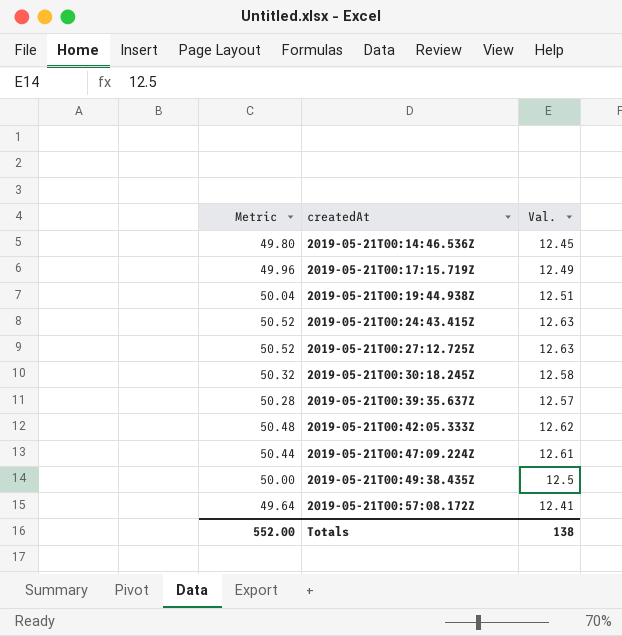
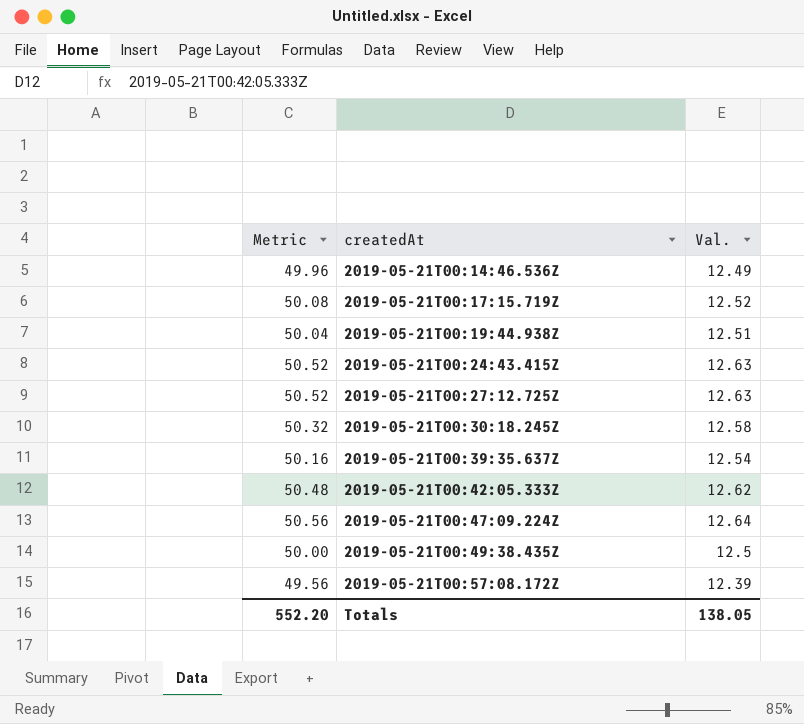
2019-05-21T00:14:46.536Z | Metric: 49.80 -> 49.96
2019-05-21T00:14:46.536Z | Val.: 12.45 -> 12.49
2019-05-21T00:17:15.719Z | Metric: 49.96 -> 50.08
2019-05-21T00:17:15.719Z | Val.: 12.49 -> 12.52
2019-05-21T00:39:35.637Z | Metric: 50.28 -> 50.16
2019-05-21T00:39:35.637Z | Val.: 12.57 -> 12.54
2019-05-21T00:47:09.224Z | Metric: 50.44 -> 50.56
2019-05-21T00:47:09.224Z | Val.: 12.61 -> 12.64
2019-05-21T00:57:08.172Z | Metric: 49.64 -> 49.56
2019-05-21T00:57:08.172Z | Val.: 12.41 -> 12.39
Totals | Metric: 552.00 -> 552.20
Totals | Val.: 138 -> 138.05

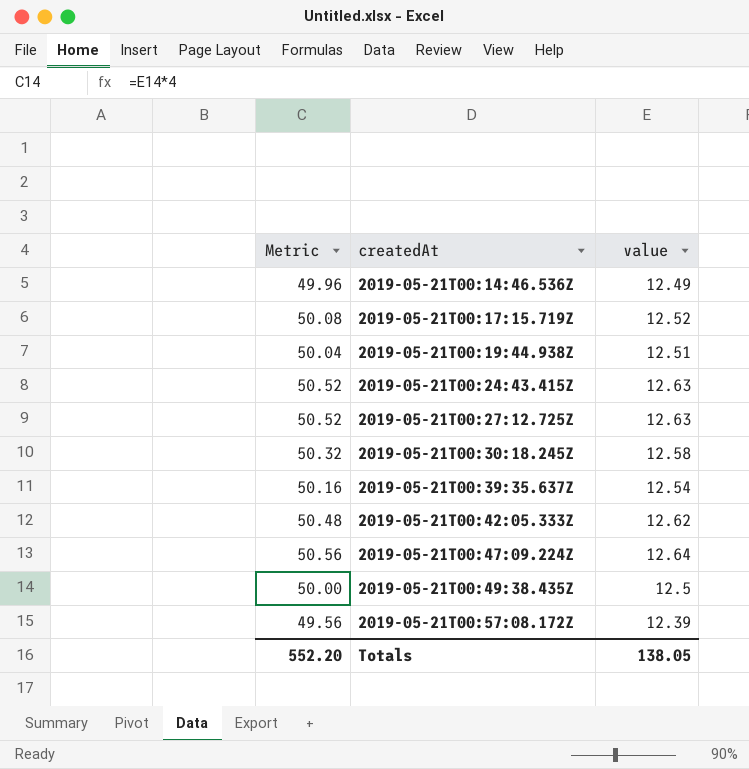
column name: Val. -> value

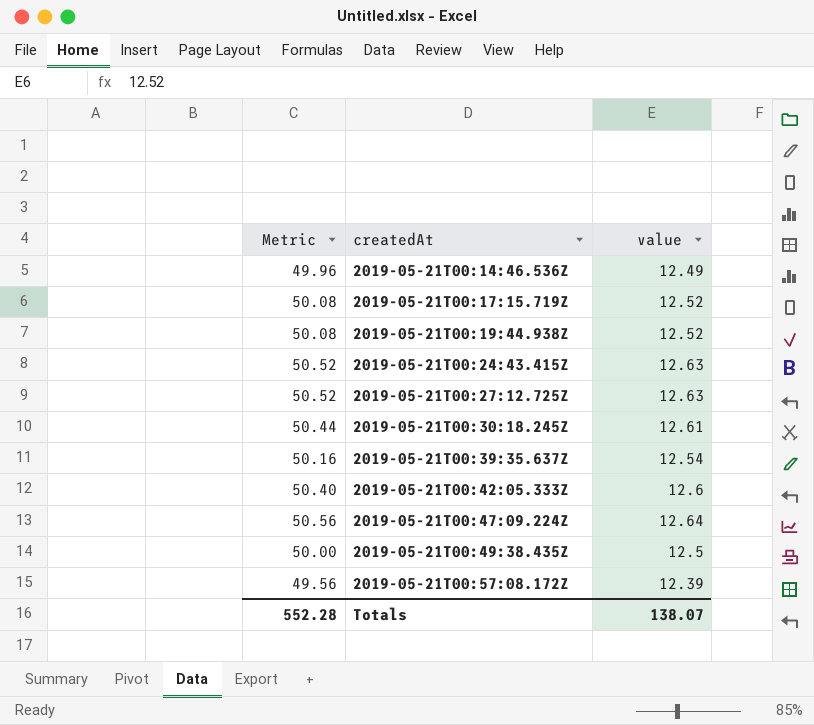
2019-05-21T00:19:44.938Z | Metric: 50.04 -> 50.08
2019-05-21T00:19:44.938Z | value: 12.51 -> 12.52
2019-05-21T00:30:18.245Z | Metric: 50.32 -> 50.44
2019-05-21T00:30:18.245Z | value: 12.58 -> 12.61
2019-05-21T00:42:05.333Z | Metric: 50.48 -> 50.40
2019-05-21T00:42:05.333Z | value: 12.62 -> 12.6
Totals | Metric: 552.20 -> 552.28
Totals | value: 138.05 -> 138.07

